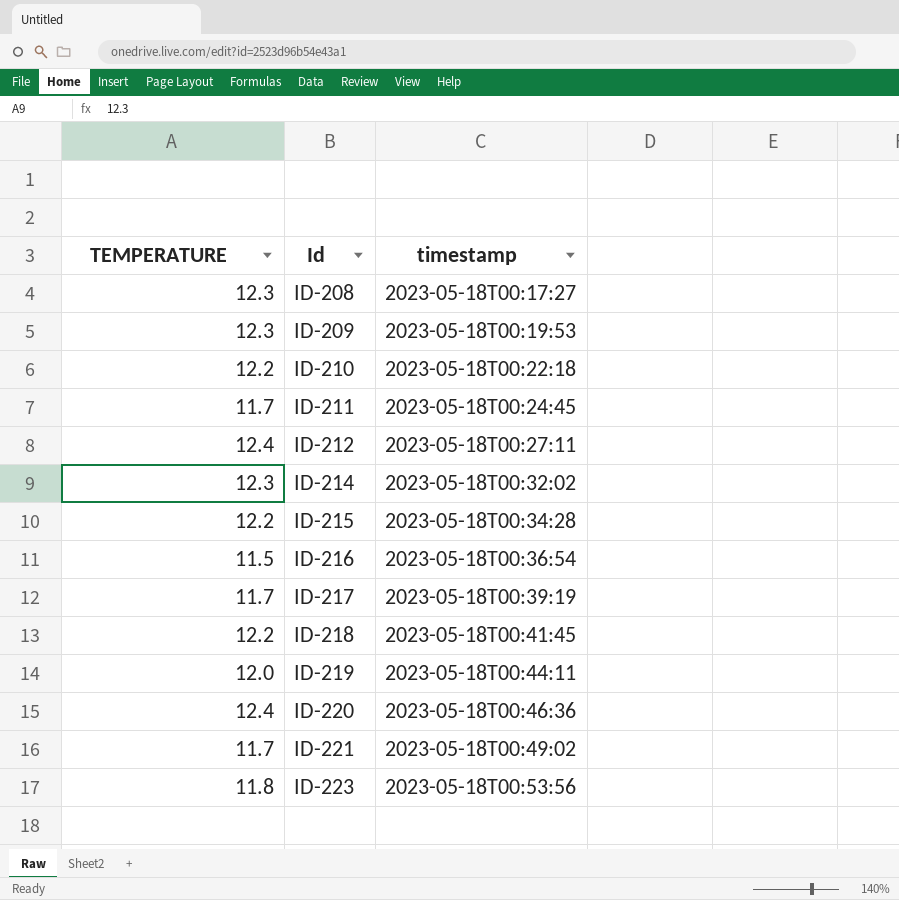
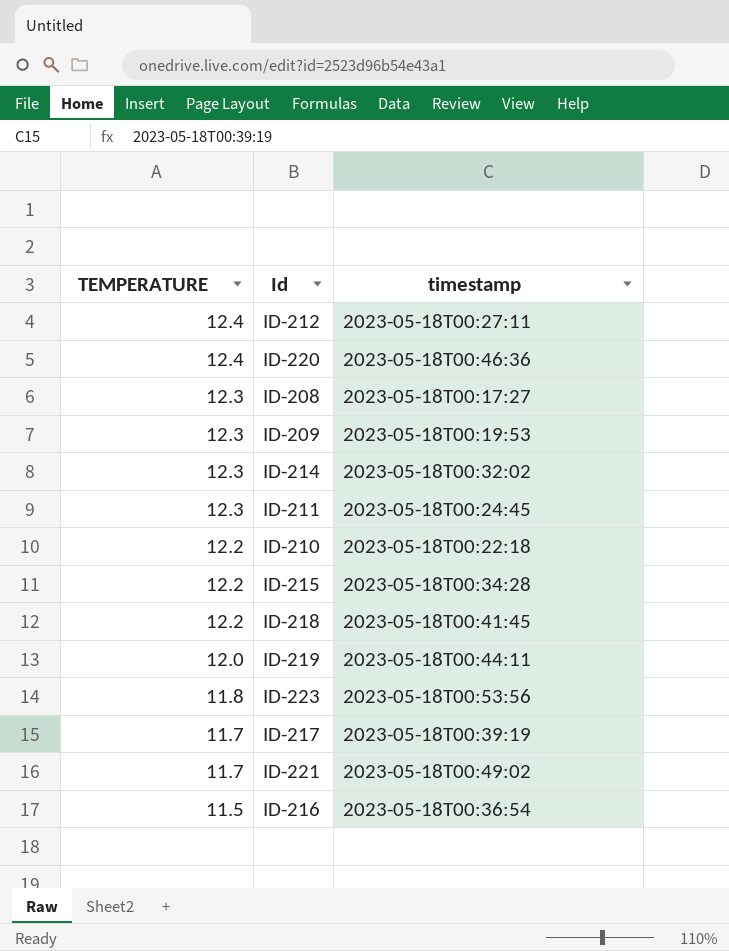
row order: Id ascending -> TEMPERATURE descending
ID-211 | TEMPERATURE: 11.7 -> 12.3

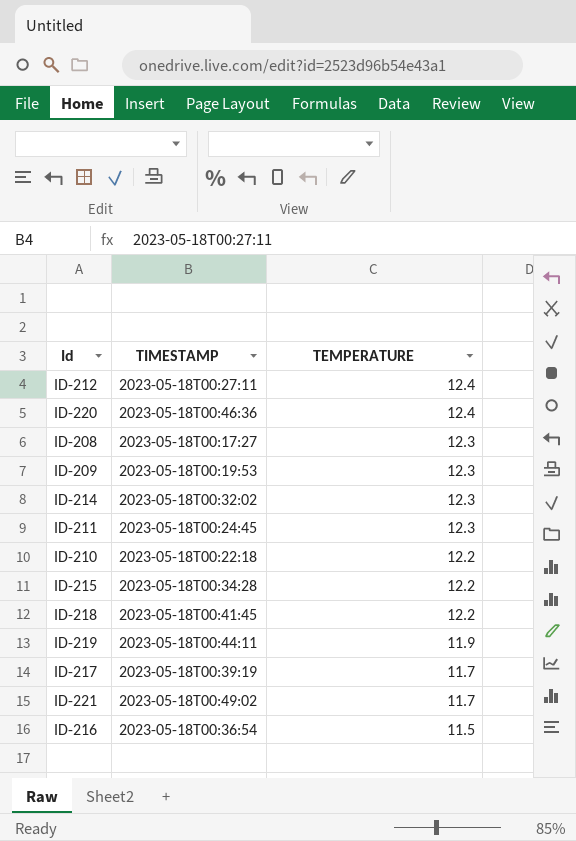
column name: timestamp -> TIMESTAMP
column TEMPERATURE | position: 1 -> 3
row ID-223: 11.8 | 2023-05-18T00:53:56 -> none
ID-219 | TEMPERATURE: 12.0 -> 11.9

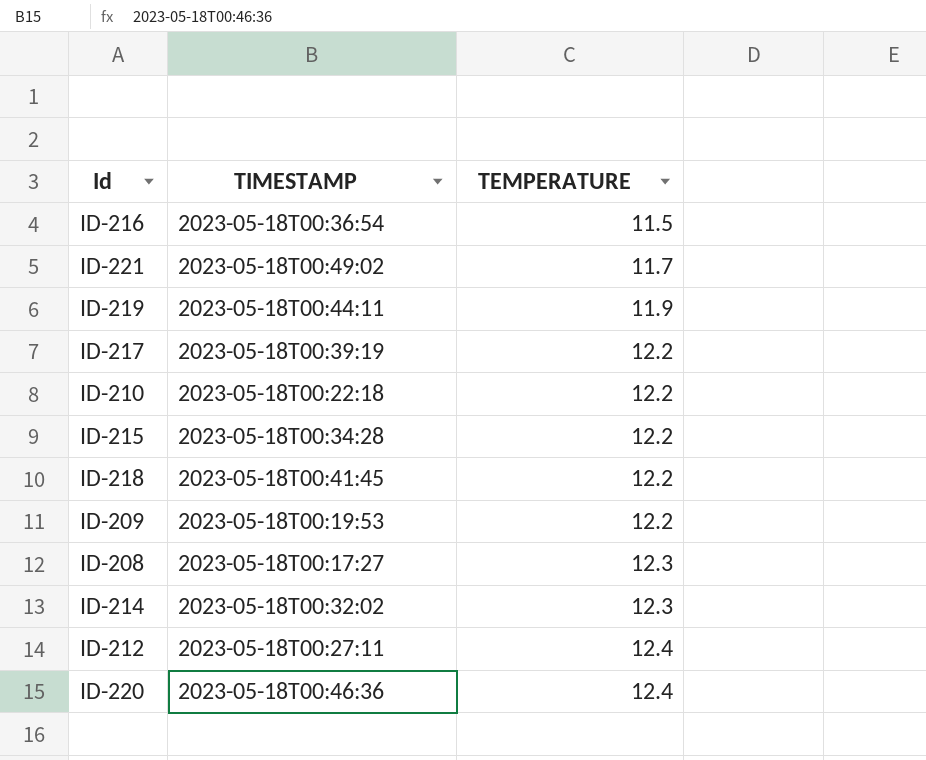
row order: TEMPERATURE descending -> TEMPERATURE ascending
row ID-211: 2023-05-18T00:24:45 | 12.3 -> none
ID-217 | TEMPERATURE: 11.7 -> 12.2
ID-209 | TEMPERATURE: 12.3 -> 12.2

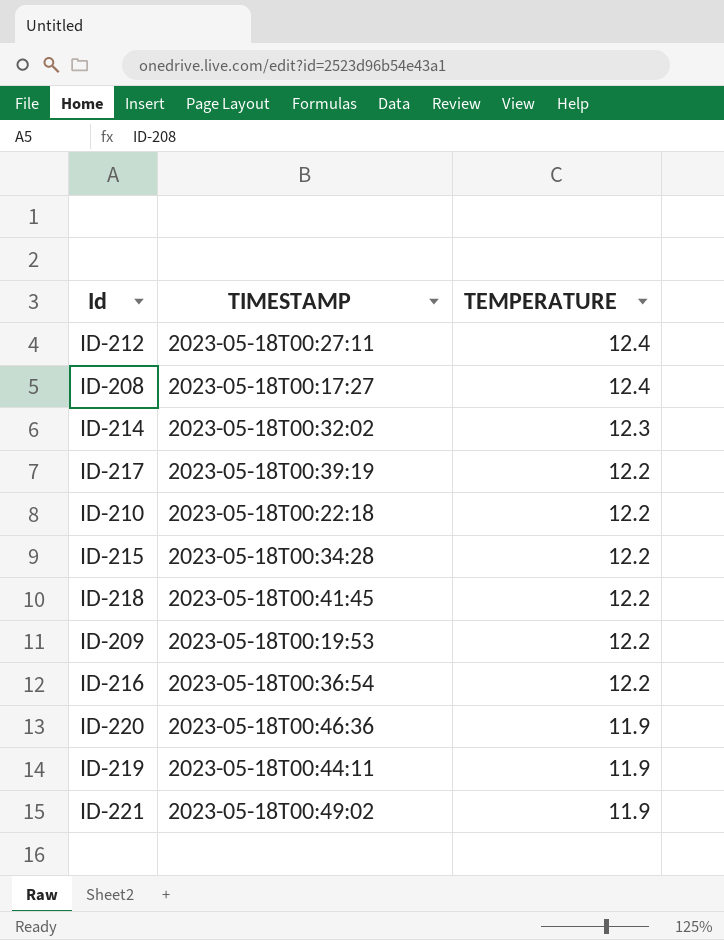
row order: TEMPERATURE ascending -> TEMPERATURE descending
ID-208 | TEMPERATURE: 12.3 -> 12.4
ID-216 | TEMPERATURE: 11.5 -> 12.2
ID-220 | TEMPERATURE: 12.4 -> 11.9
ID-221 | TEMPERATURE: 11.7 -> 11.9

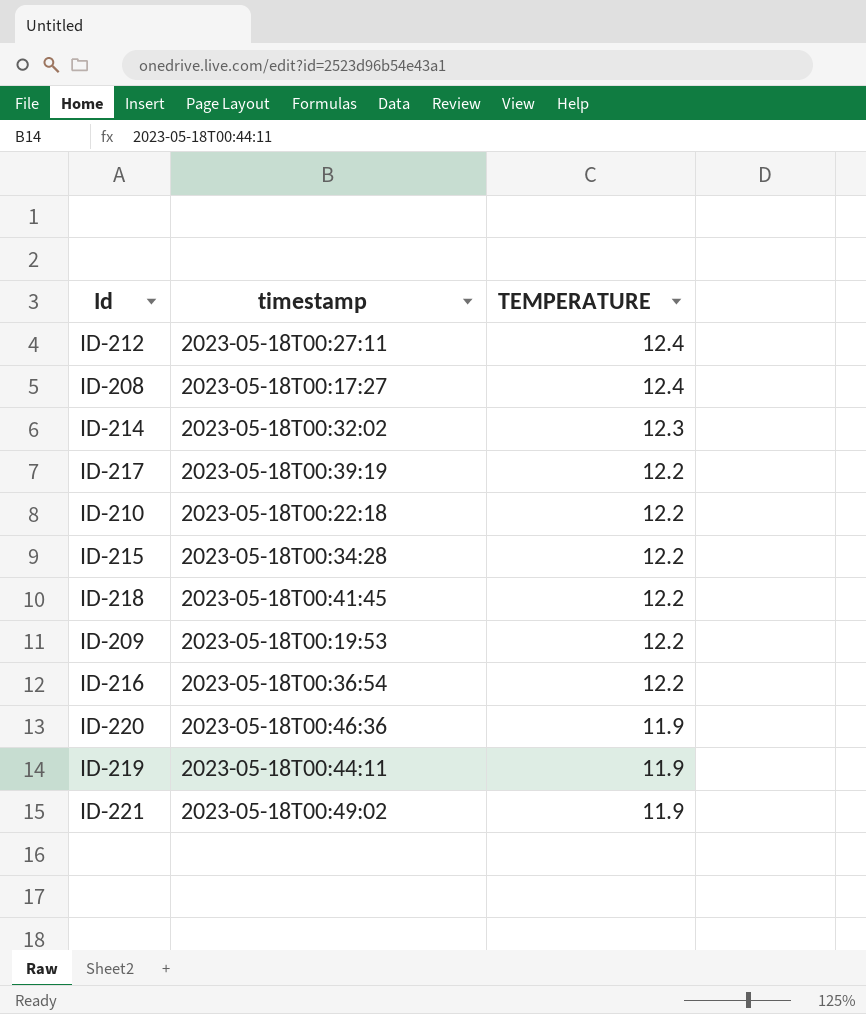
column name: TIMESTAMP -> timestamp

